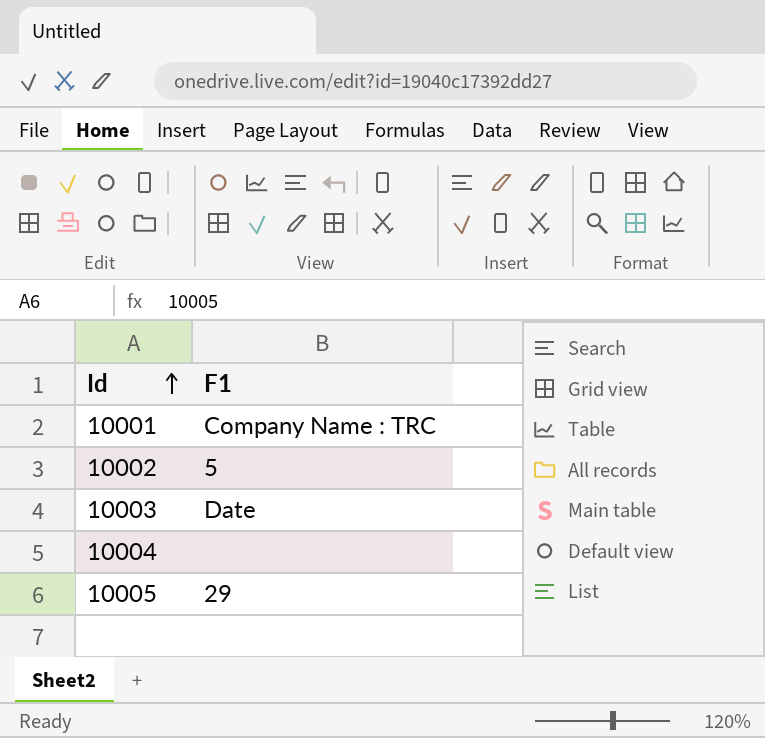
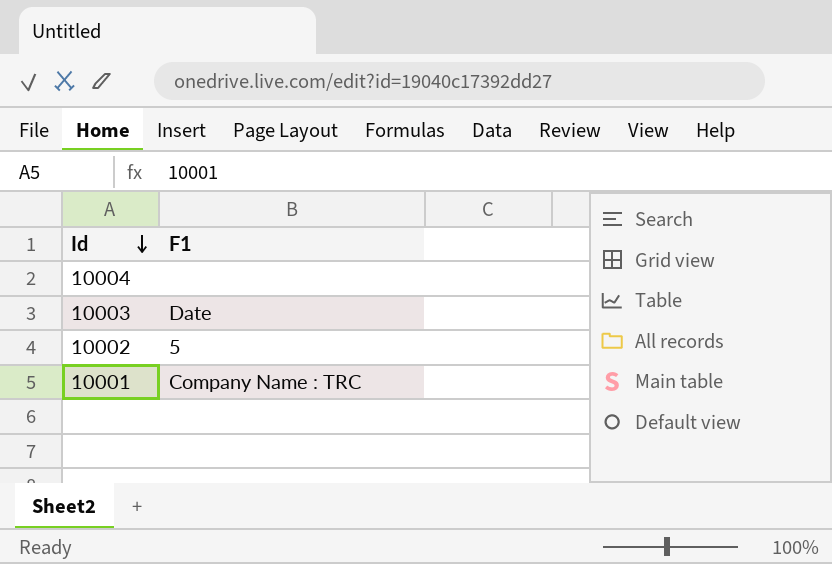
row order: Id ascending -> Id descending
row 10005: 29 -> none

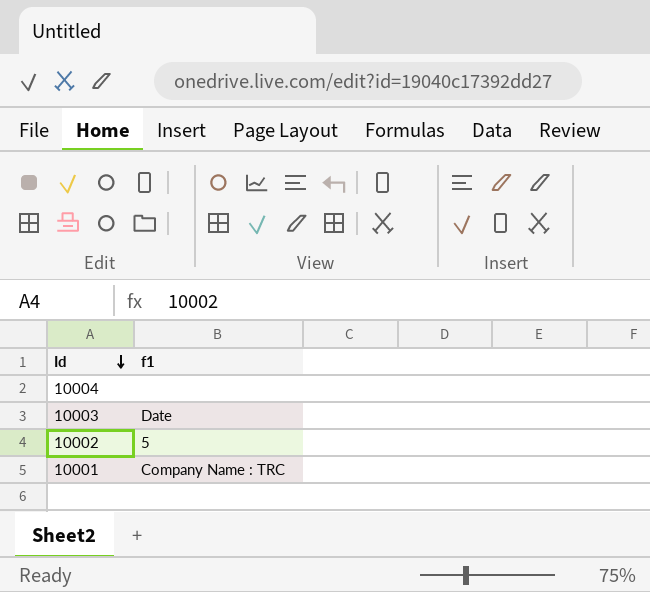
column name: F1 -> f1

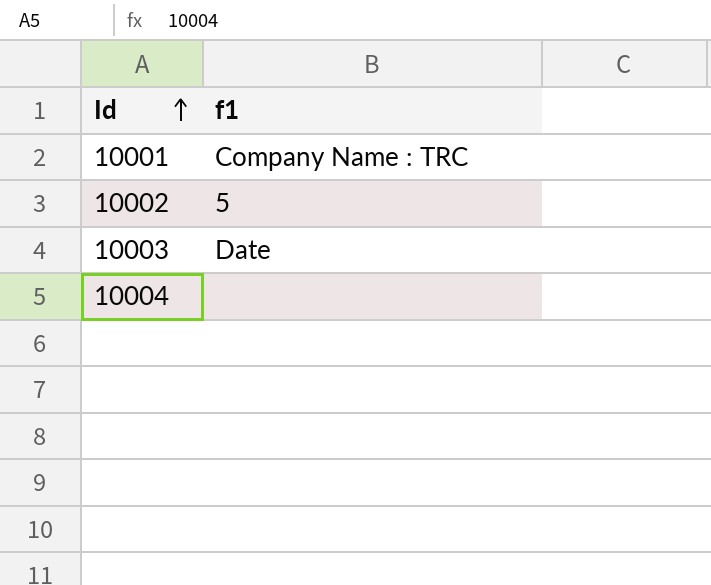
row order: Id descending -> Id ascending

